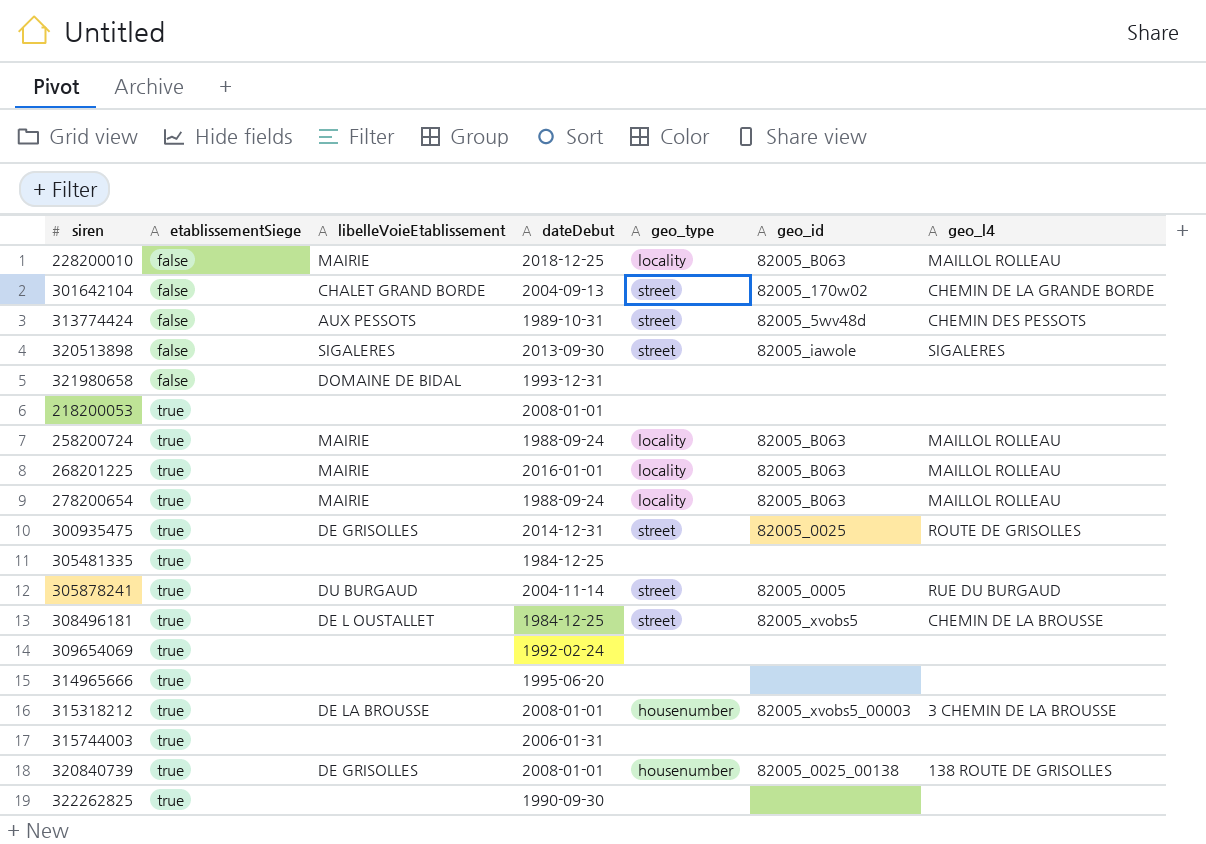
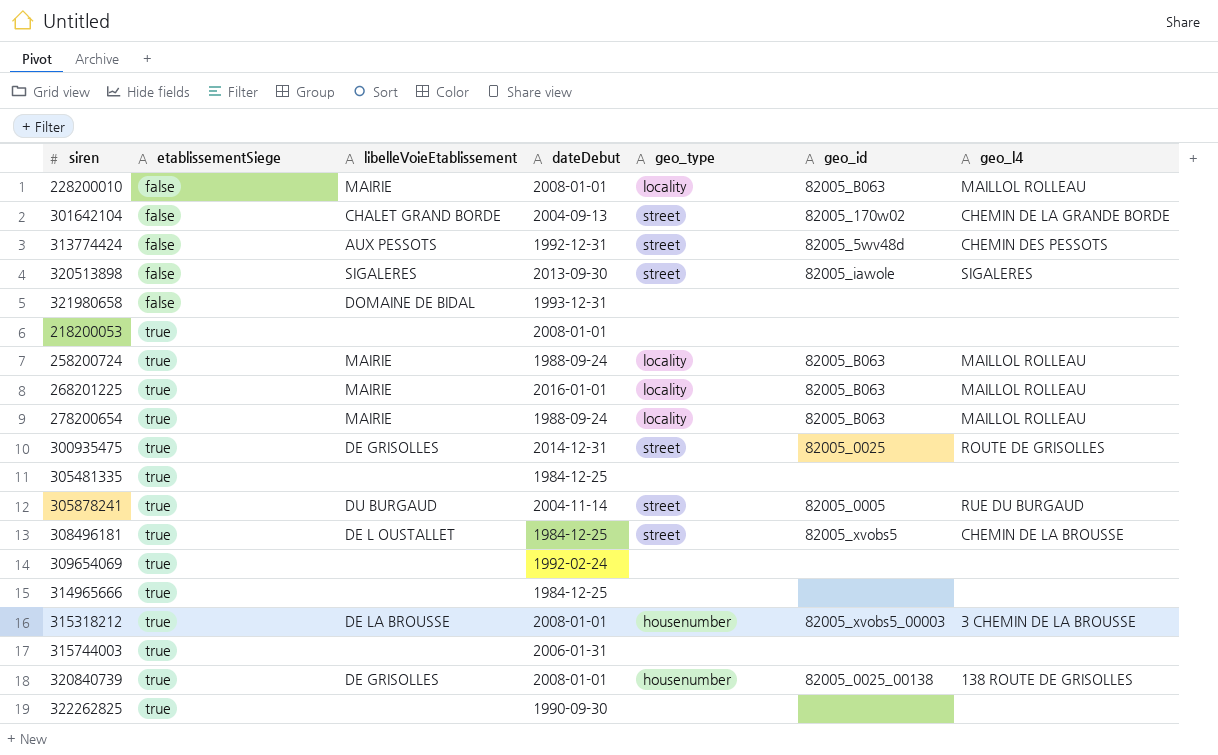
228200010 | dateDebut: 2018-12-25 -> 2008-01-01
313774424 | dateDebut: 1989-10-31 -> 1992-12-31
314965666 | dateDebut: 1995-06-20 -> 1984-12-25

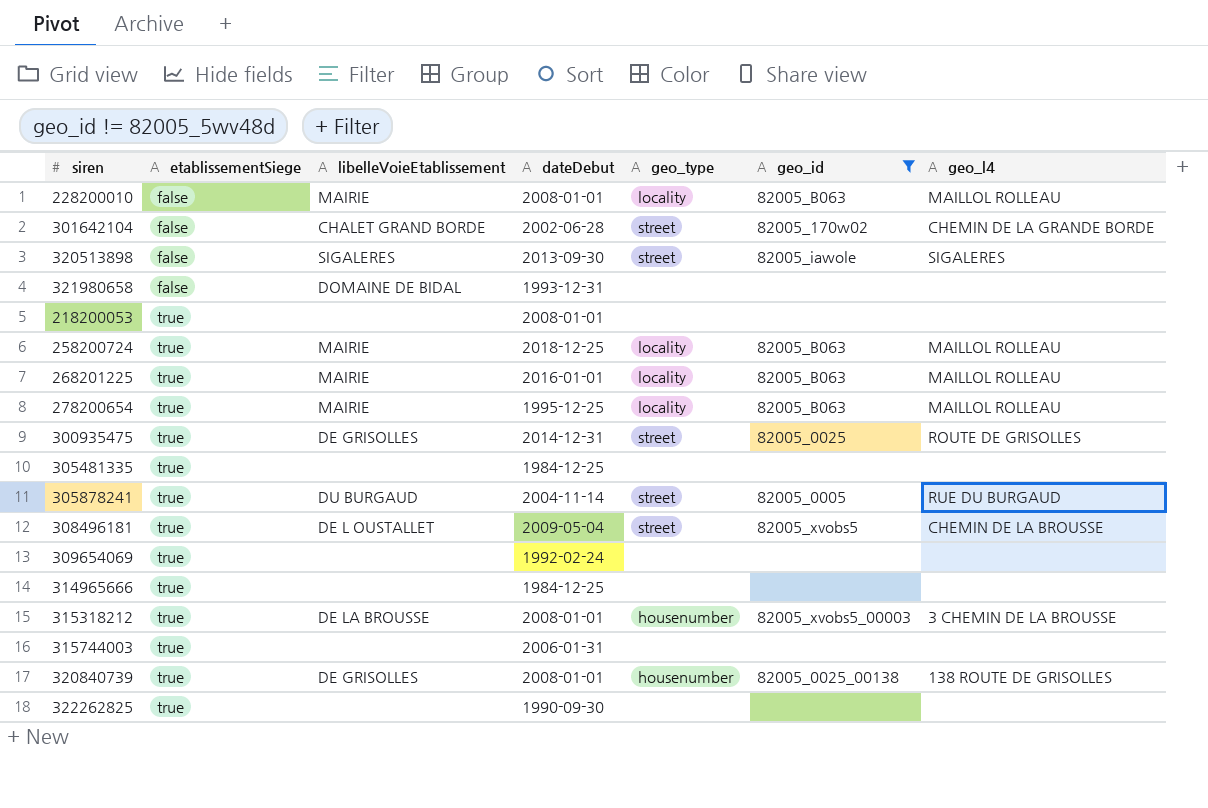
filter: none -> geo_id != 82005_5wv48d
301642104 | dateDebut: 2004-09-13 -> 2002-06-28
258200724 | dateDebut: 1988-09-24 -> 2018-12-25
278200654 | dateDebut: 1988-09-24 -> 1995-12-25
308496181 | dateDebut: 1984-12-25 -> 2009-05-04

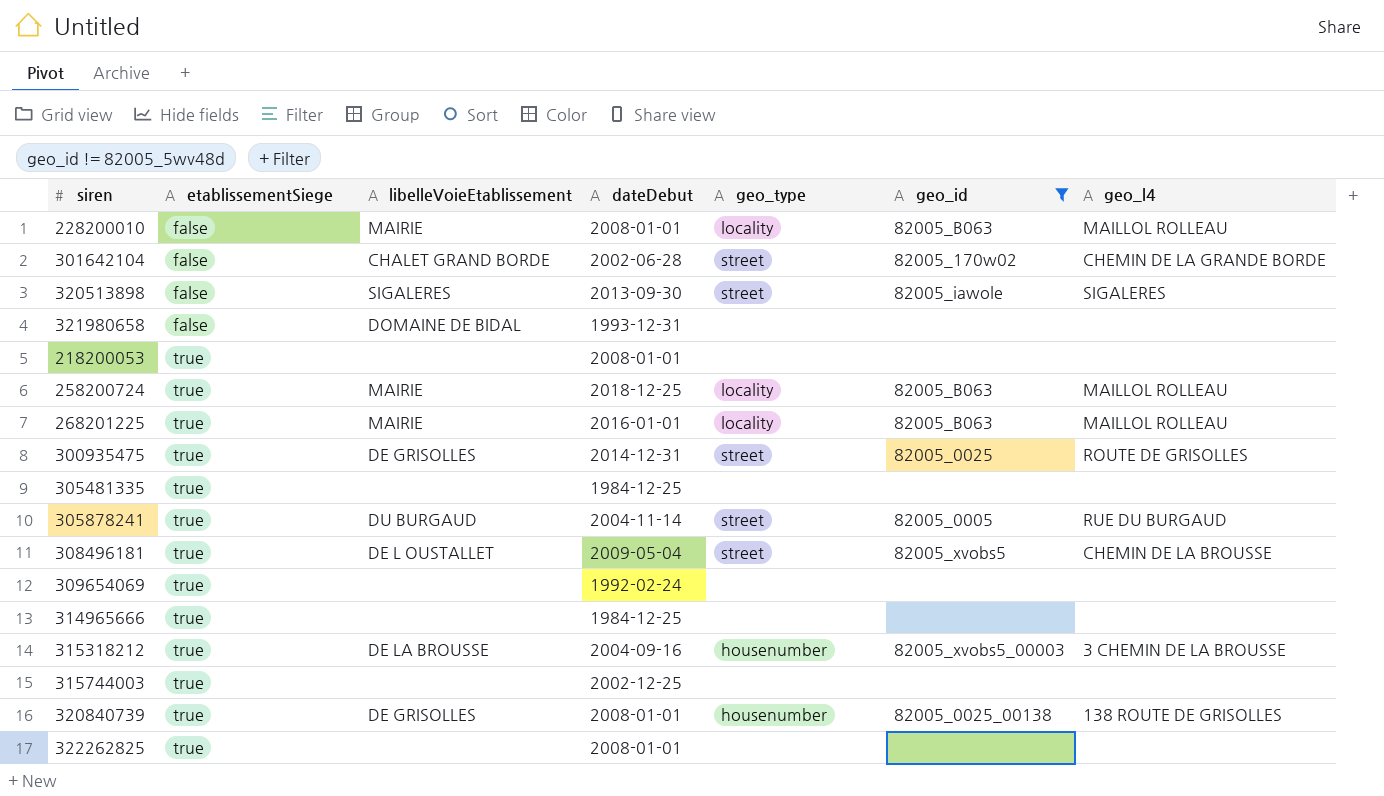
row 278200654: true | MAIRIE | 1995-12-25 | locality | 82005_B063 | MAILLOL ROLLEAU -> none
315318212 | dateDebut: 2008-01-01 -> 2004-09-16
315744003 | dateDebut: 2006-01-31 -> 2002-12-25
322262825 | dateDebut: 1990-09-30 -> 2008-01-01

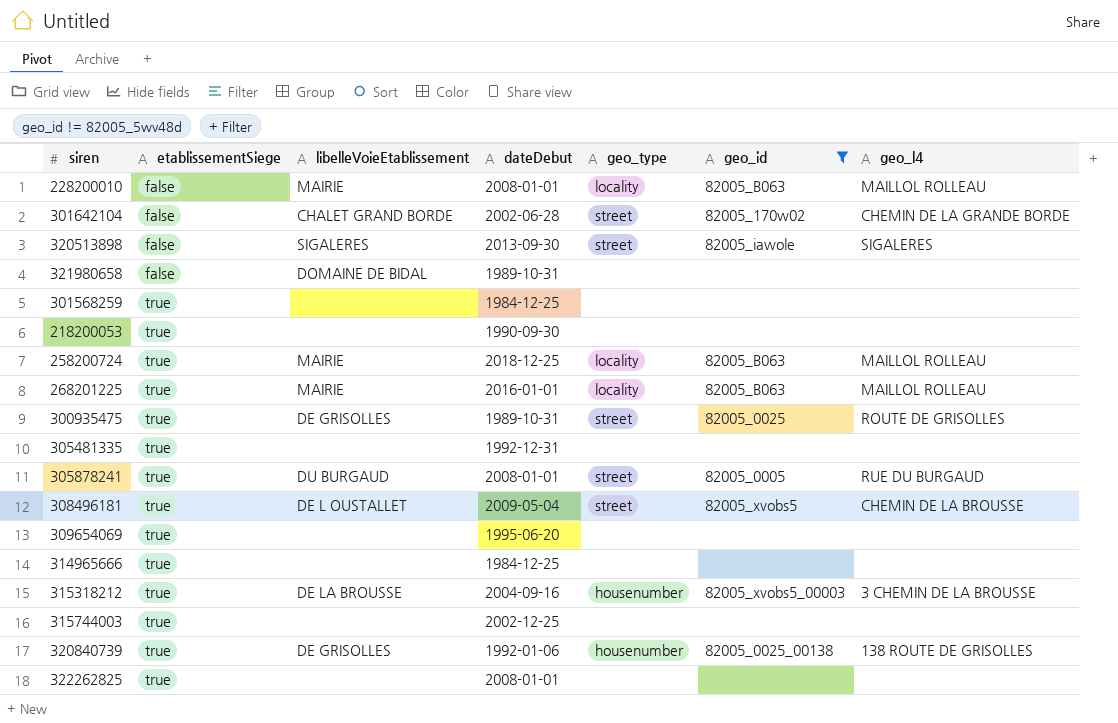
321980658 | dateDebut: 1993-12-31 -> 1989-10-31
row 301568259: none -> true | none | 1984-12-25 | none | none | none
218200053 | dateDebut: 2008-01-01 -> 1990-09-30
300935475 | dateDebut: 2014-12-31 -> 1989-10-31
305481335 | dateDebut: 1984-12-25 -> 1992-12-31
305878241 | dateDebut: 2004-11-14 -> 2008-01-01
309654069 | dateDebut: 1992-02-24 -> 1995-06-20
320840739 | dateDebut: 2008-01-01 -> 1992-01-06

